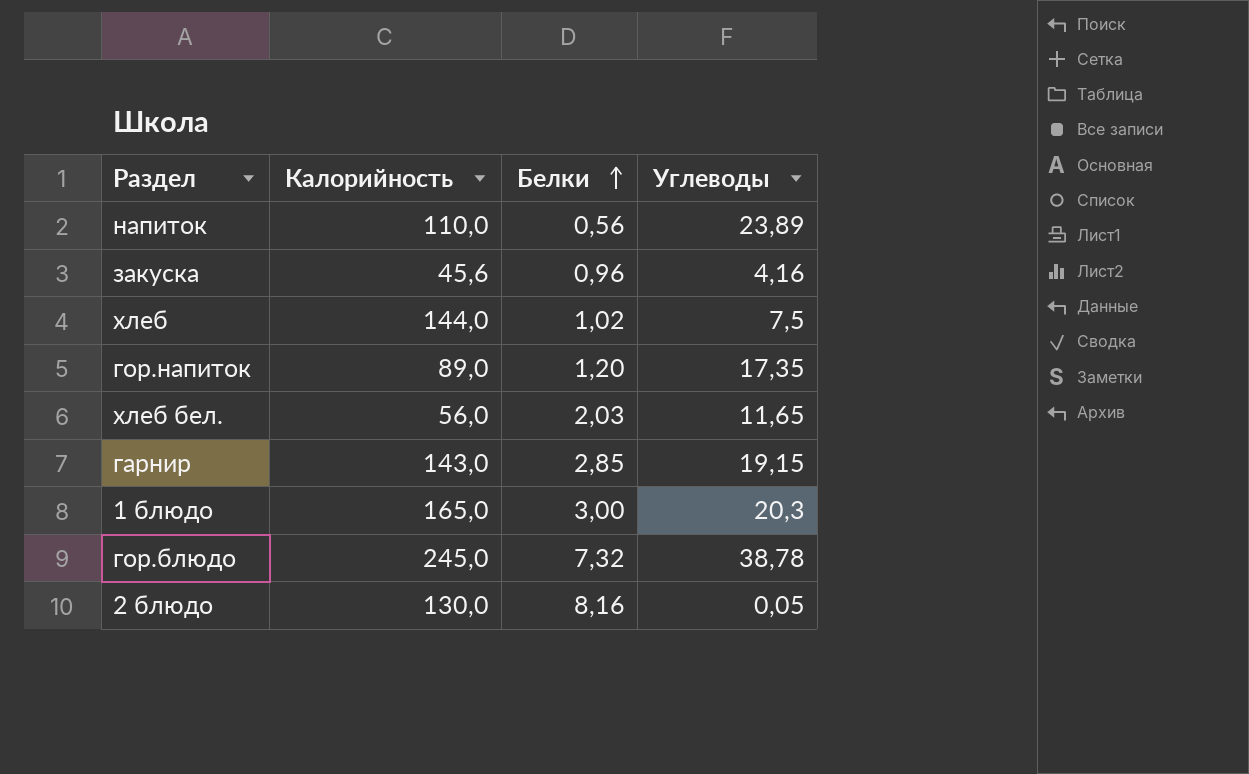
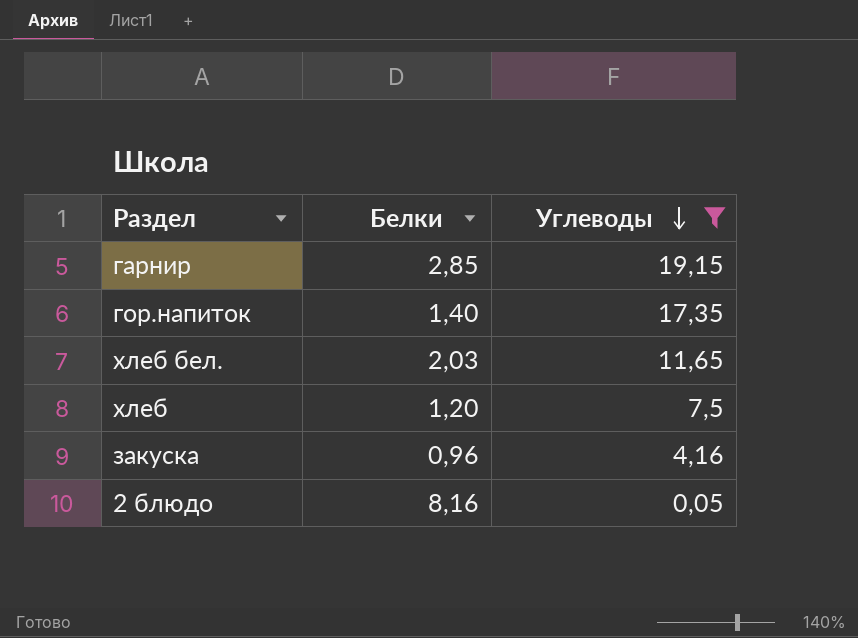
filter: none -> Углеводы <= 19,15
row order: Белки ascending -> Углеводы descending
column Калорийность | position: 2 -> none
гор.напиток | Белки: 1,20 -> 1,40
хлеб | Белки: 1,02 -> 1,20

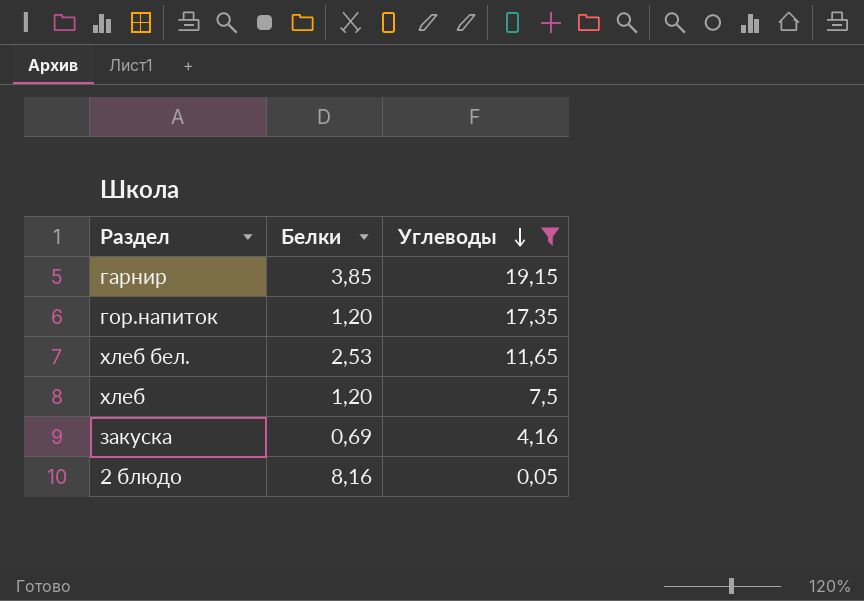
гарнир | Белки: 2,85 -> 3,85
гор.напиток | Белки: 1,40 -> 1,20
хлеб бел. | Белки: 2,03 -> 2,53
закуска | Белки: 0,96 -> 0,69

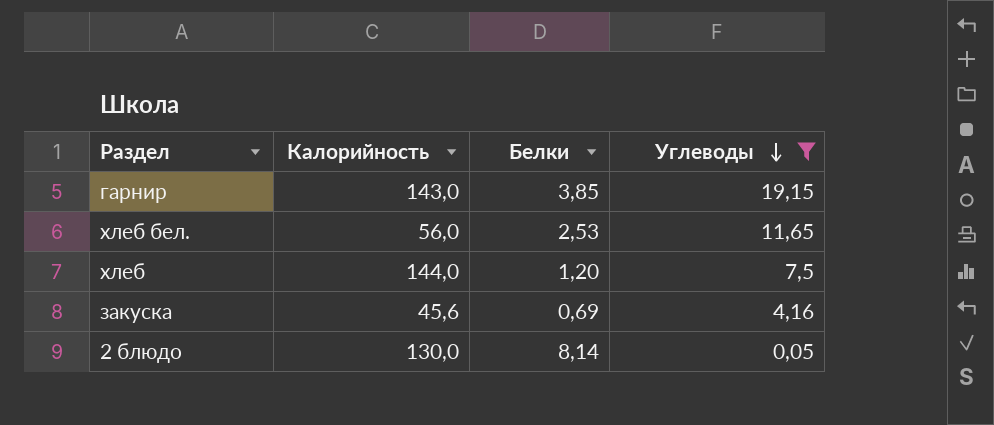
column Калорийность | position: none -> 2
row гор.напиток: 1,20 | 17,35 -> none
2 блюдо | Белки: 8,16 -> 8,14

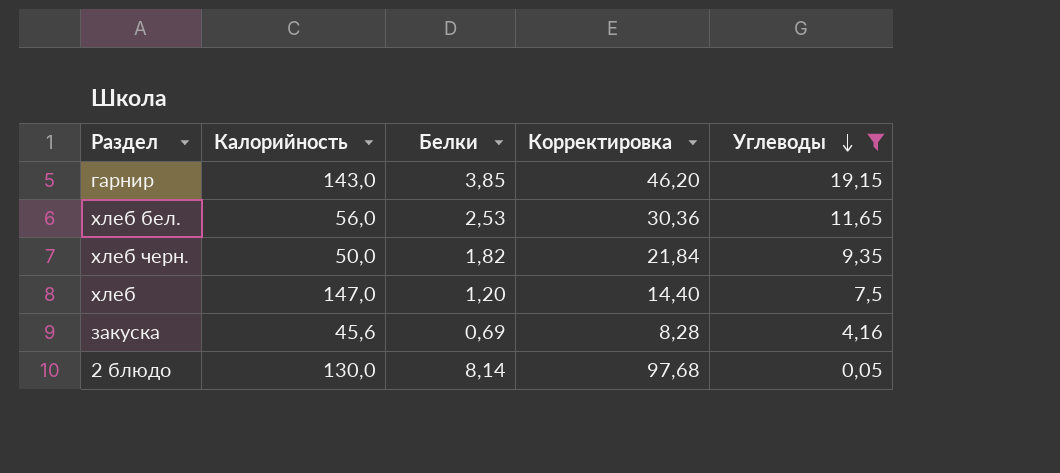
column Корректировка | formula: none -> [Белки] * 12
row хлеб черн.: none -> 50,0 | 1,82 | 21,84 | 9,35
хлеб | Калорийность: 144,0 -> 147,0

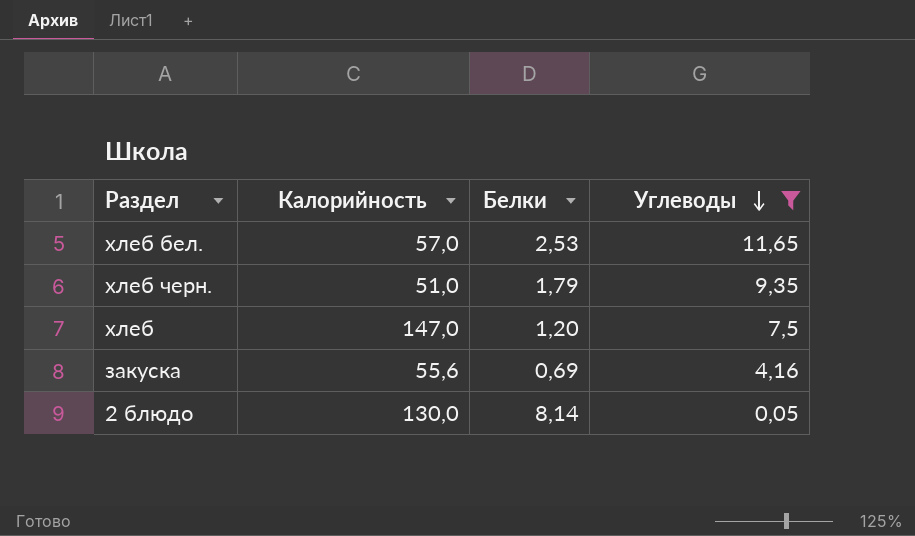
column Корректировка | formula: [Белки] * 12 -> none
row гарнир: 143,0 | 3,85 | 46,20 | 19,15 -> none
хлеб бел. | Калорийность: 56,0 -> 57,0
хлеб черн. | Калорийность: 50,0 -> 51,0
хлеб черн. | Белки: 1,82 -> 1,79
закуска | Калорийность: 45,6 -> 55,6

